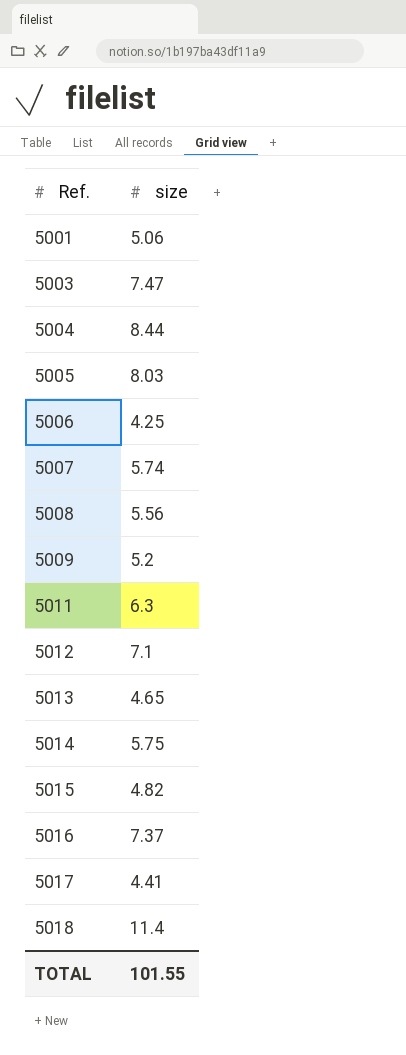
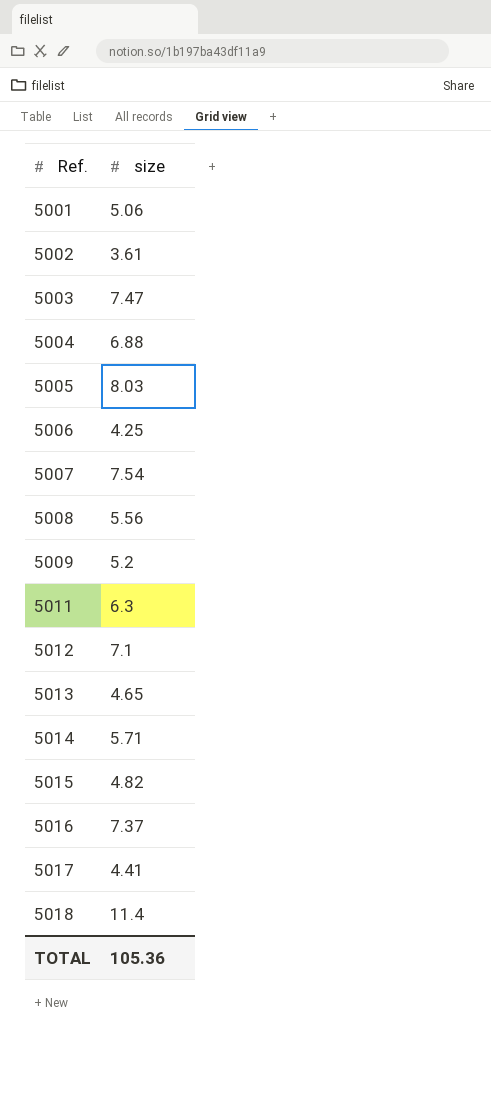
row 5002: none -> 3.61
5004 | size: 8.44 -> 6.88
5007 | size: 5.74 -> 7.54
5014 | size: 5.75 -> 5.71
TOTAL | size: 101.55 -> 105.36

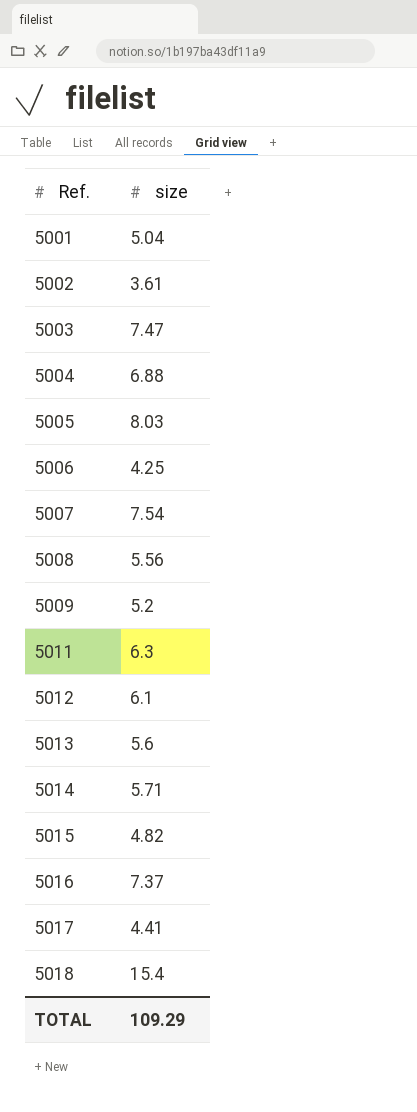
5001 | size: 5.06 -> 5.04
5012 | size: 7.1 -> 6.1
5013 | size: 4.65 -> 5.6
5018 | size: 11.4 -> 15.4
TOTAL | size: 105.36 -> 109.29

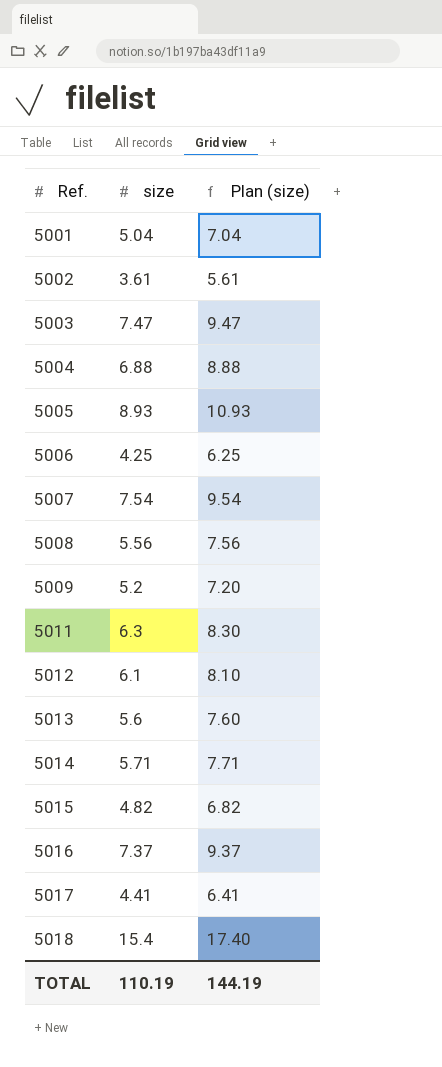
column Plan (size) | formula: none -> [size] + 2
5005 | size: 8.03 -> 8.93
TOTAL | size: 109.29 -> 110.19

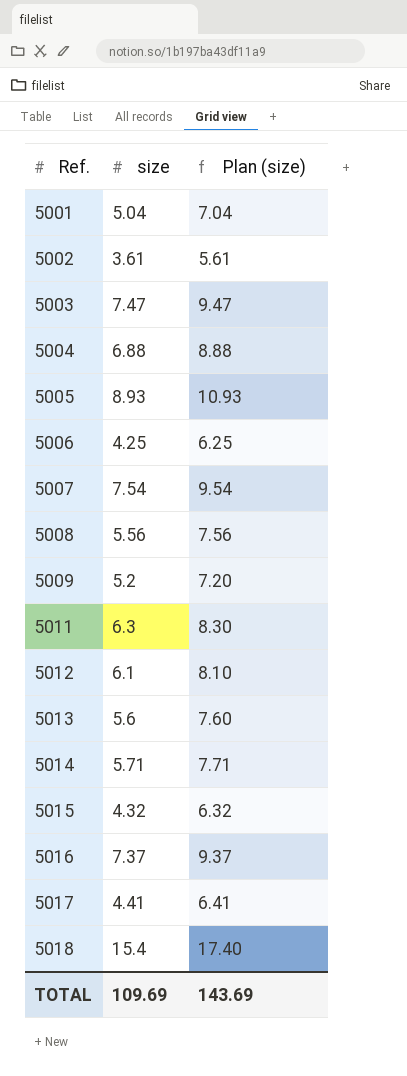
5015 | size: 4.82 -> 4.32
5015 | Plan (size): 6.82 -> 6.32
TOTAL | size: 110.19 -> 109.69
TOTAL | Plan (size): 144.19 -> 143.69

